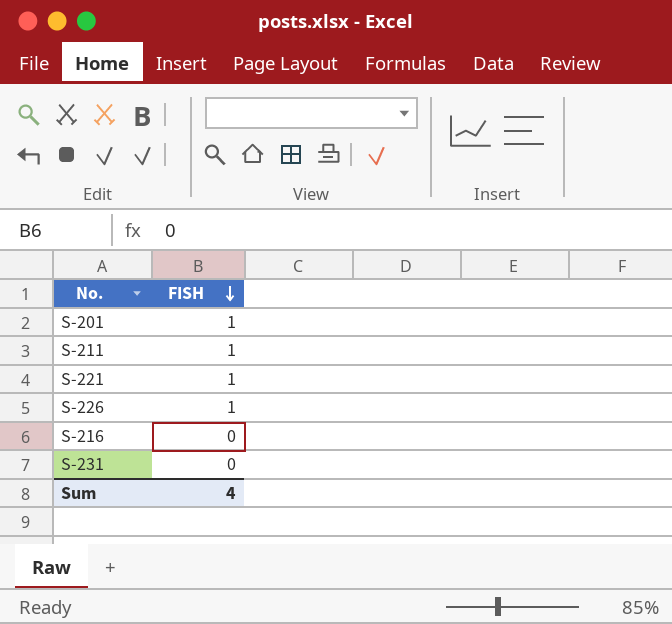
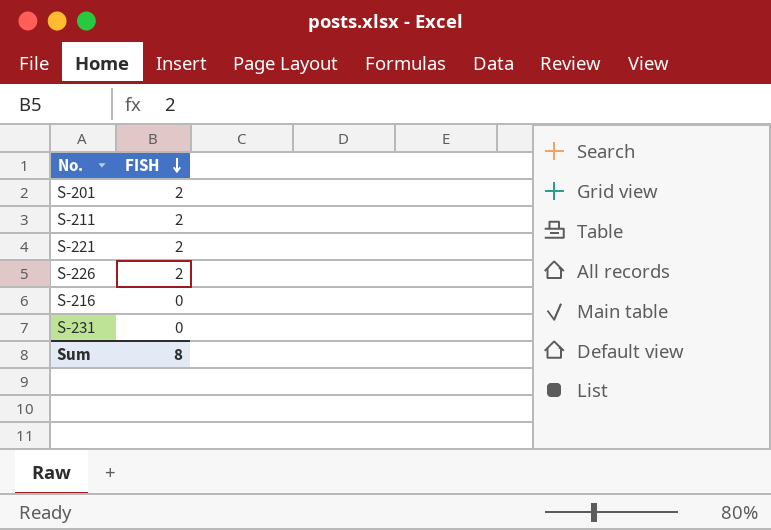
S-201 | FISH: 1 -> 2
S-211 | FISH: 1 -> 2
S-221 | FISH: 1 -> 2
S-226 | FISH: 1 -> 2
Sum | FISH: 4 -> 8

